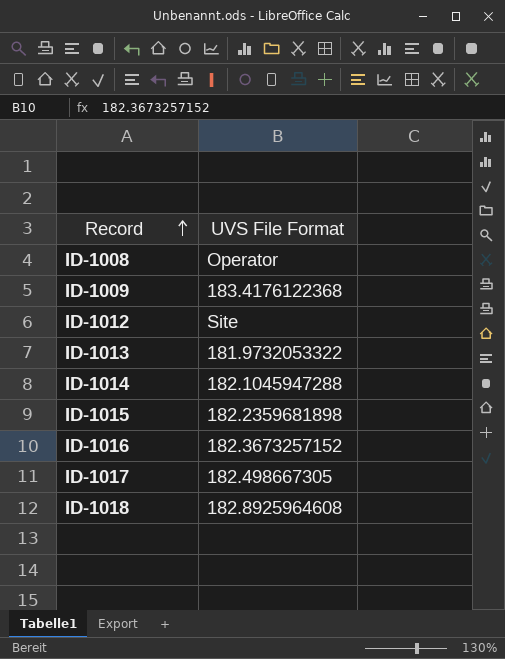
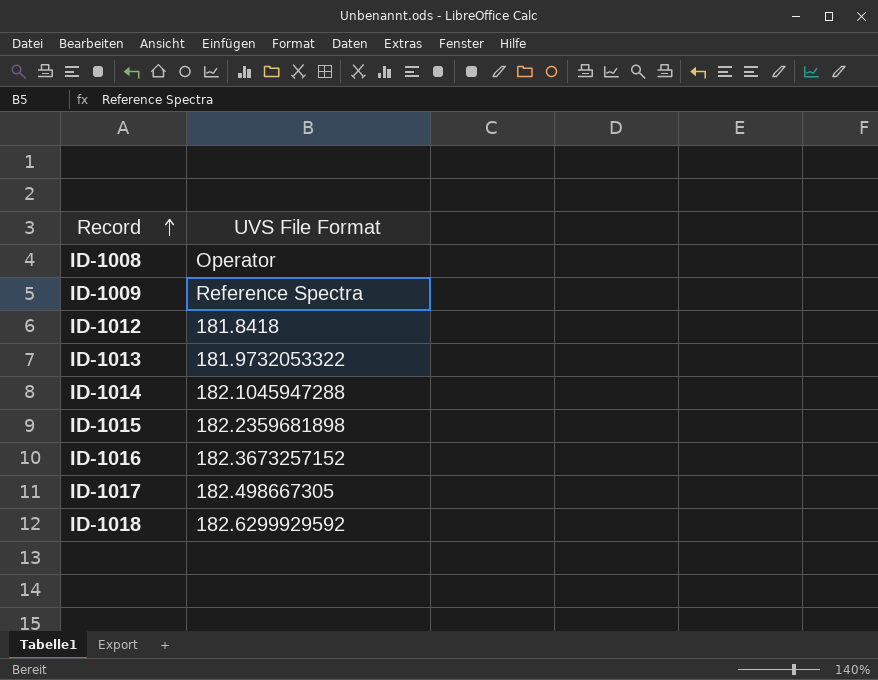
ID-1009 | UVS File Format: 183.4176122368 -> Reference Spectra
ID-1012 | UVS File Format: Site -> 181.8418
ID-1018 | UVS File Format: 182.8925964608 -> 182.6299929592

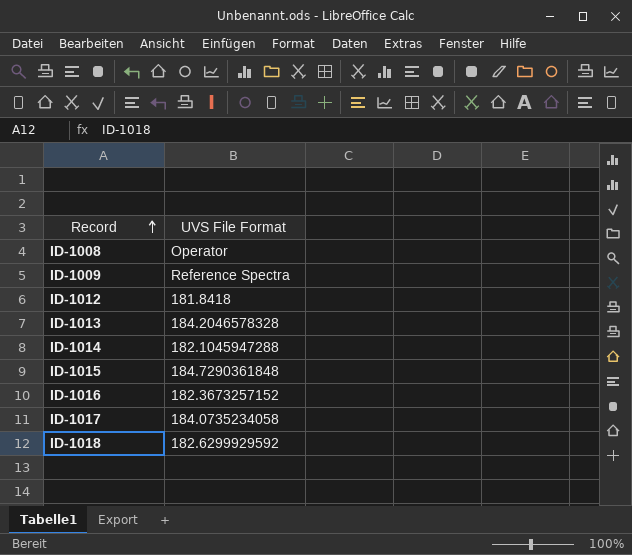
ID-1013 | UVS File Format: 181.9732053322 -> 184.2046578328
ID-1015 | UVS File Format: 182.2359681898 -> 184.7290361848
ID-1017 | UVS File Format: 182.498667305 -> 184.0735234058

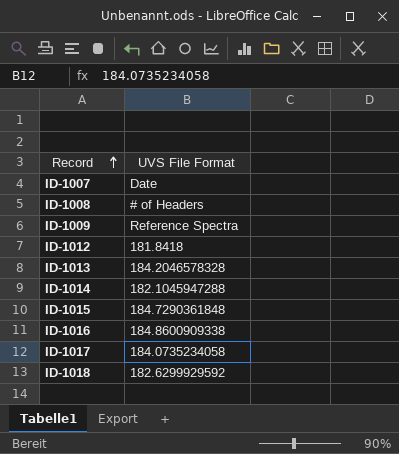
row ID-1007: none -> Date
ID-1008 | UVS File Format: Operator -> # of Headers
ID-1016 | UVS File Format: 182.3673257152 -> 184.8600909338

